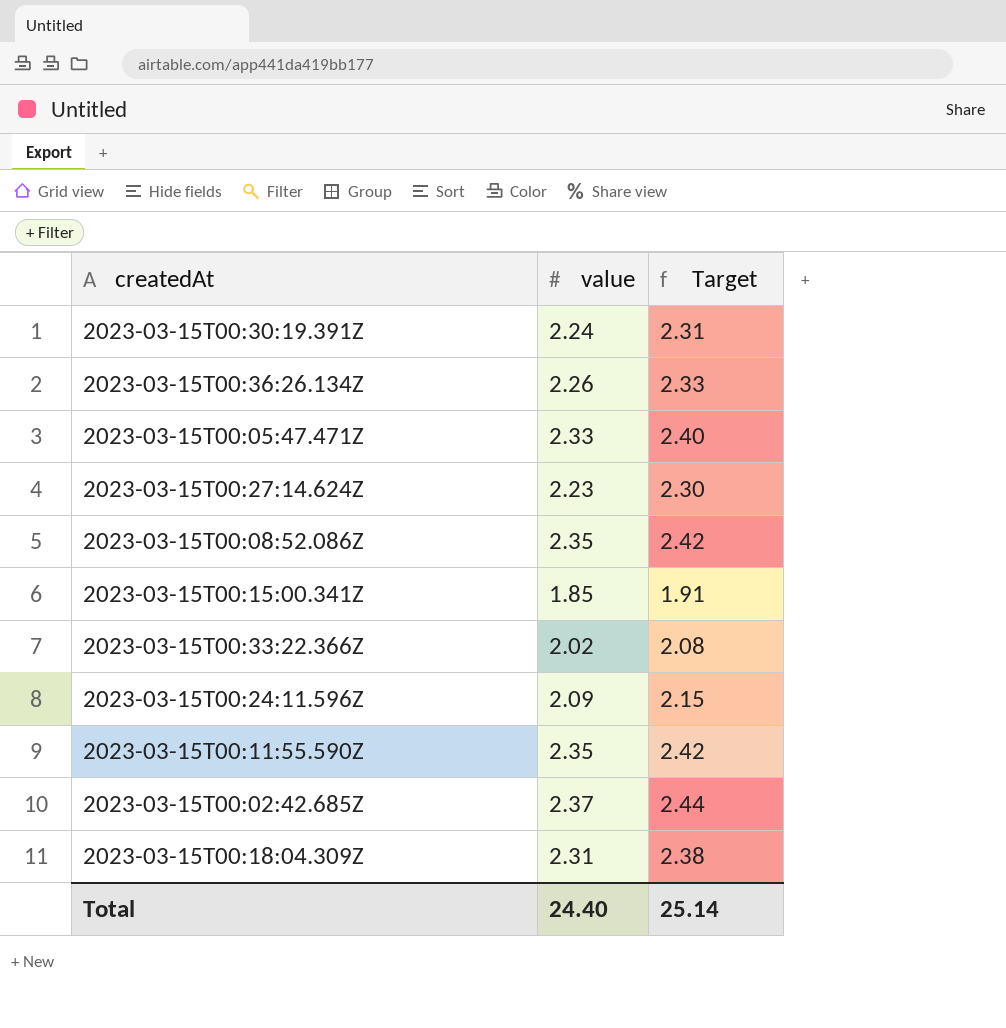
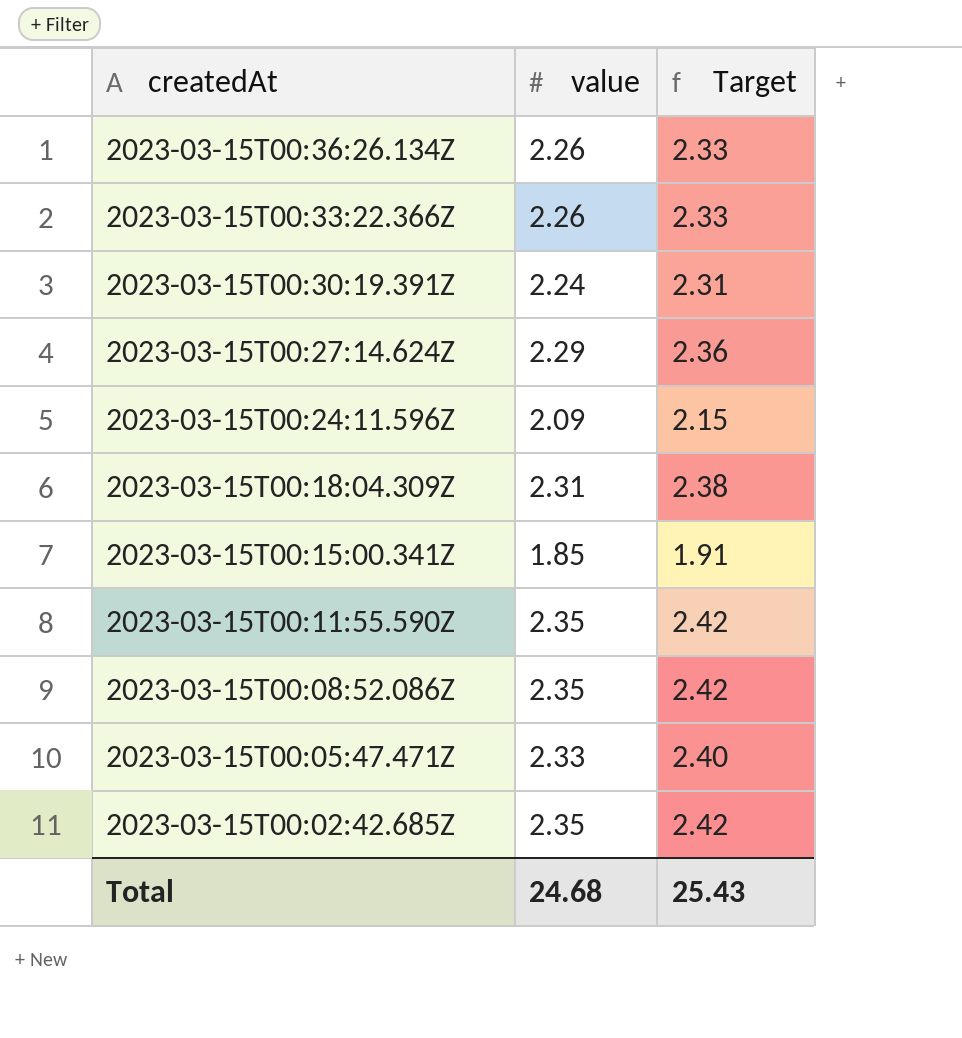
row order: none -> createdAt descending
2023-03-15T00:33:22.366Z | value: 2.02 -> 2.26
2023-03-15T00:33:22.366Z | Target: 2.08 -> 2.33
2023-03-15T00:27:14.624Z | value: 2.23 -> 2.29
2023-03-15T00:27:14.624Z | Target: 2.30 -> 2.36
2023-03-15T00:02:42.685Z | value: 2.37 -> 2.35
2023-03-15T00:02:42.685Z | Target: 2.44 -> 2.42
Total | value: 24.40 -> 24.68
Total | Target: 25.14 -> 25.43

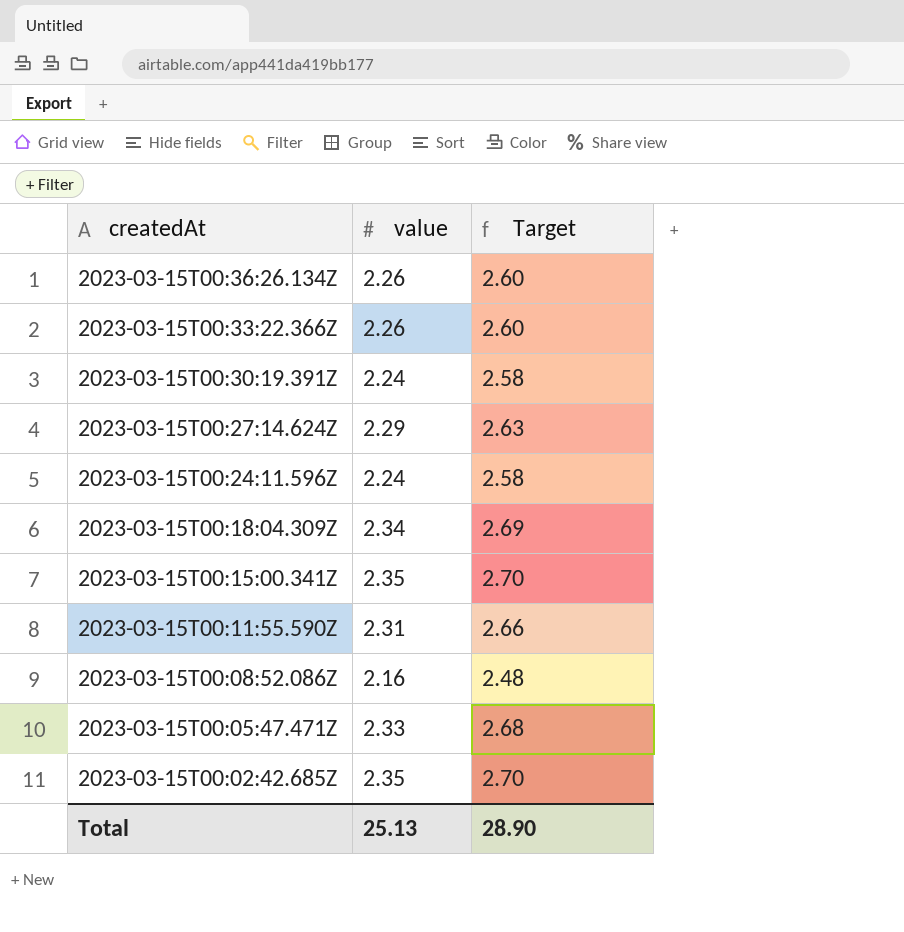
column Target | formula: [value] * 1.03 -> [value] * 1.15
2023-03-15T00:24:11.596Z | value: 2.09 -> 2.24
2023-03-15T00:18:04.309Z | value: 2.31 -> 2.34
2023-03-15T00:15:00.341Z | value: 1.85 -> 2.35
2023-03-15T00:11:55.590Z | value: 2.35 -> 2.31
2023-03-15T00:08:52.086Z | value: 2.35 -> 2.16
Total | value: 24.68 -> 25.13
Total | Target: 25.43 -> 28.90

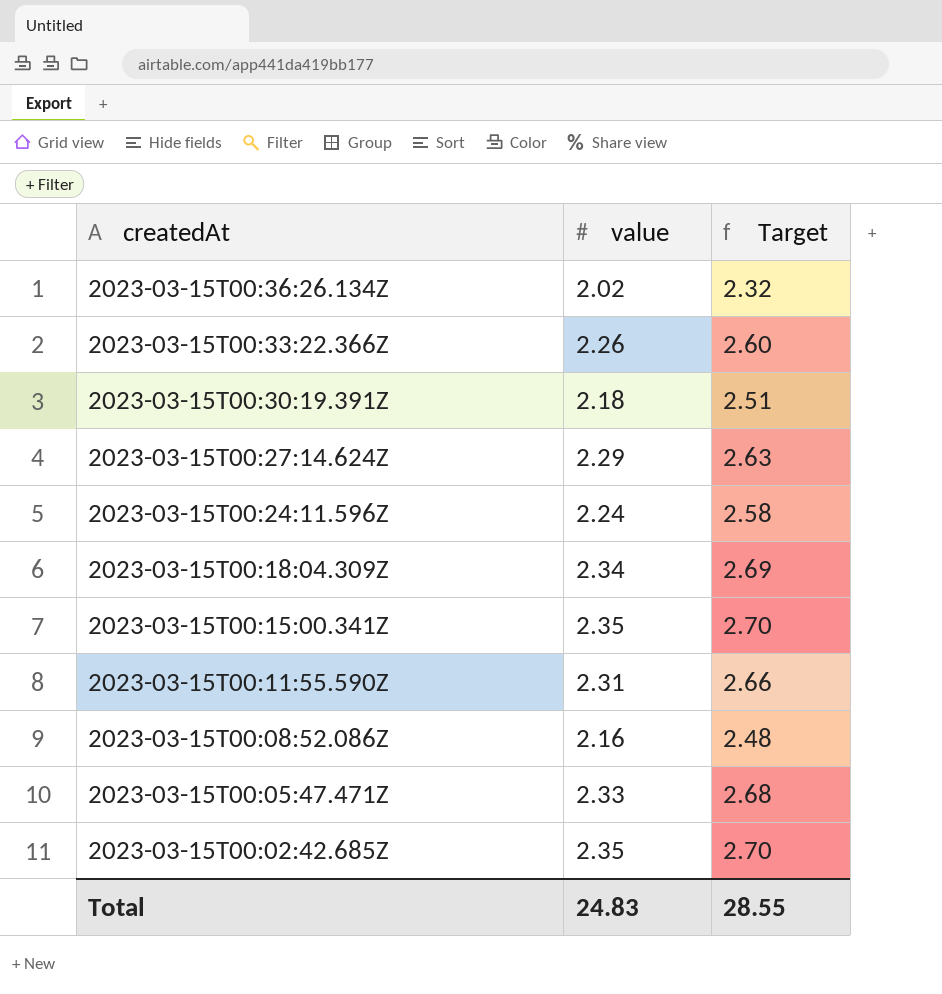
2023-03-15T00:36:26.134Z | value: 2.26 -> 2.02
2023-03-15T00:36:26.134Z | Target: 2.60 -> 2.32
2023-03-15T00:30:19.391Z | value: 2.24 -> 2.18
2023-03-15T00:30:19.391Z | Target: 2.58 -> 2.51
Total | value: 25.13 -> 24.83
Total | Target: 28.90 -> 28.55

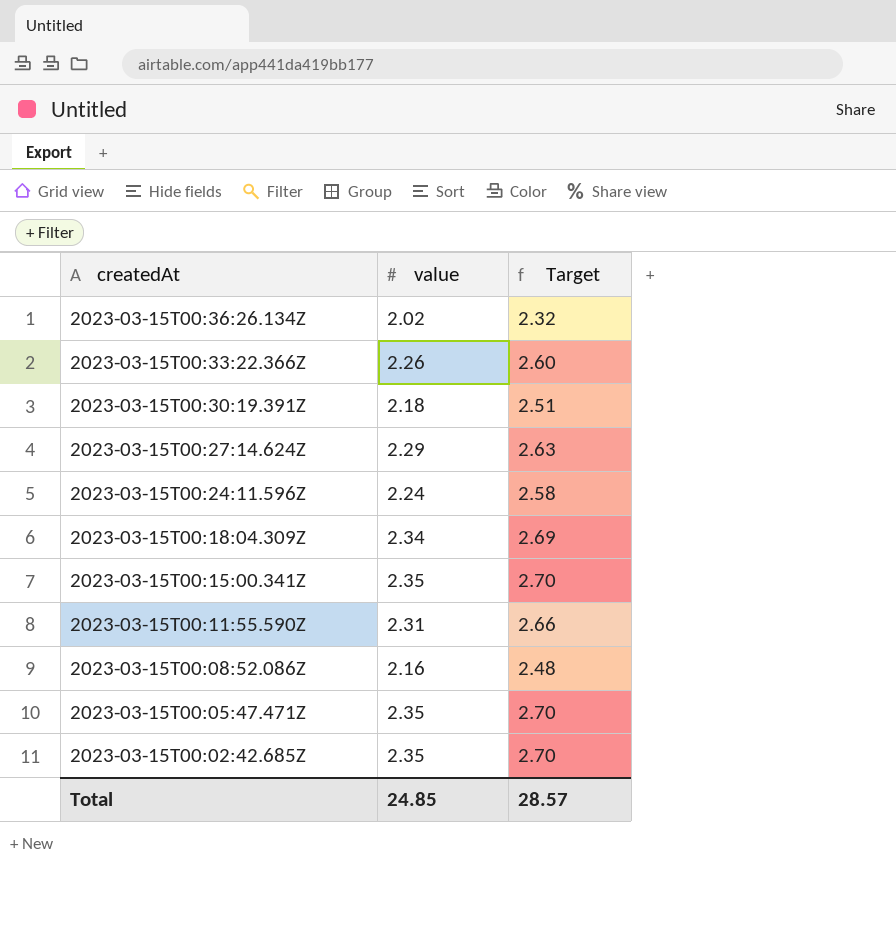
2023-03-15T00:05:47.471Z | value: 2.33 -> 2.35
2023-03-15T00:05:47.471Z | Target: 2.68 -> 2.70
Total | value: 24.83 -> 24.85
Total | Target: 28.55 -> 28.57

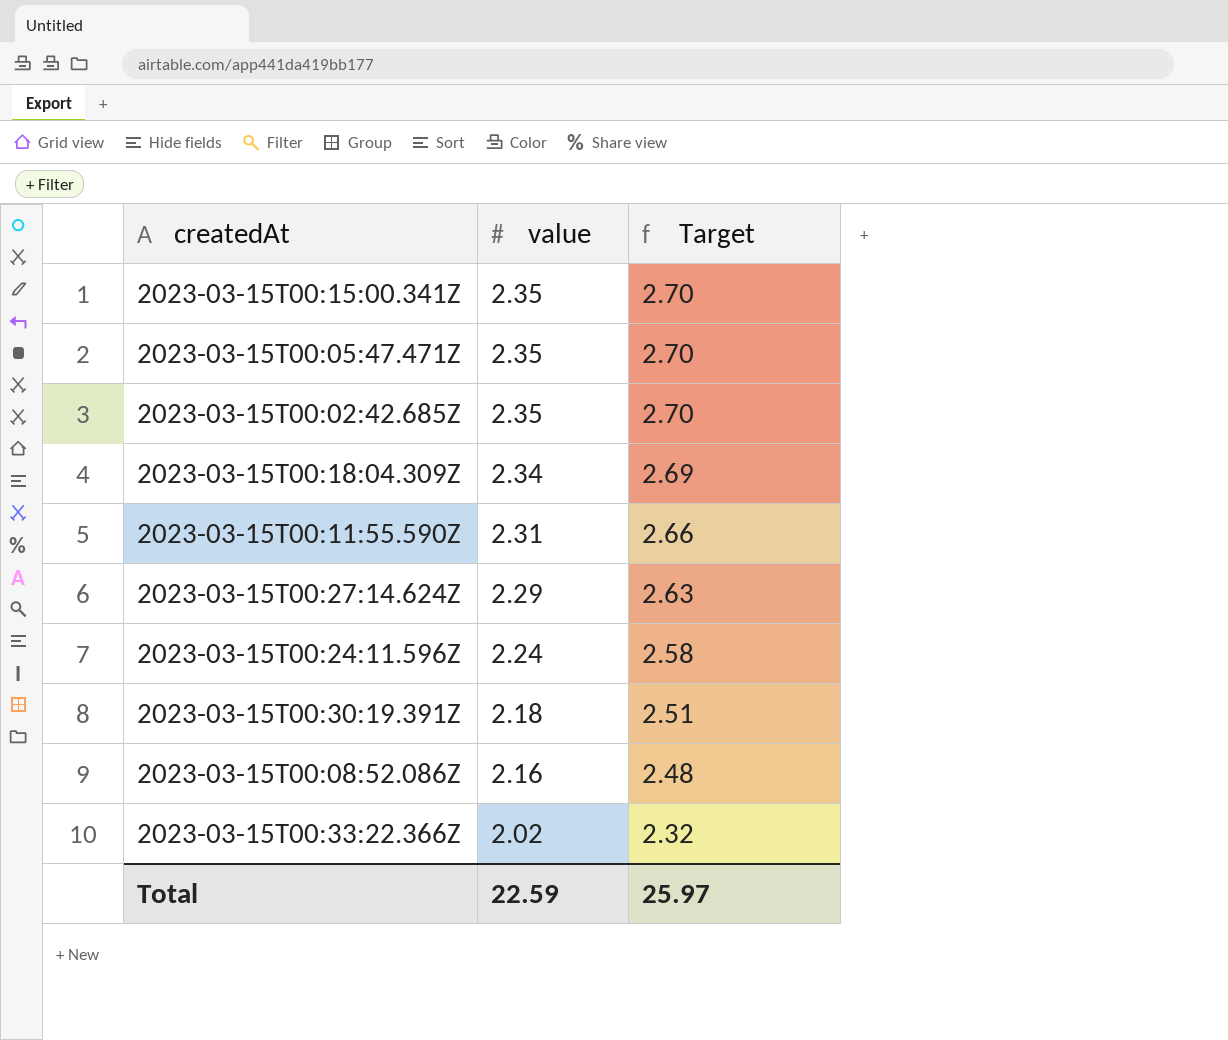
row order: createdAt descending -> value descending
row 2023-03-15T00:36:26.134Z: 2.02 | 2.32 -> none
2023-03-15T00:33:22.366Z | value: 2.26 -> 2.02
2023-03-15T00:33:22.366Z | Target: 2.60 -> 2.32
Total | value: 24.85 -> 22.59
Total | Target: 28.57 -> 25.97

